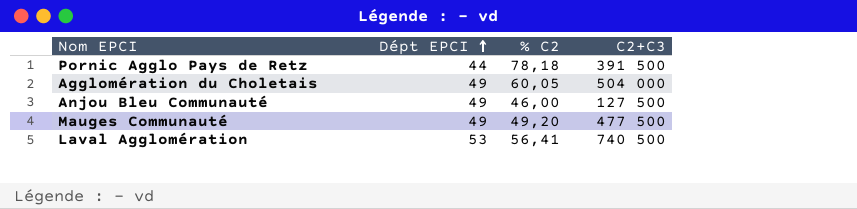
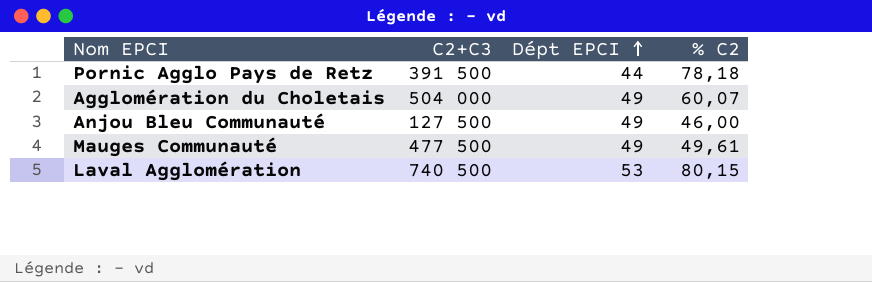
column C2+C3 | position: 4 -> 2
Agglomération du Choletais | % C2: 60,05 -> 60,07
Mauges Communauté | % C2: 49,20 -> 49,61
Laval Agglomération | % C2: 56,41 -> 80,15

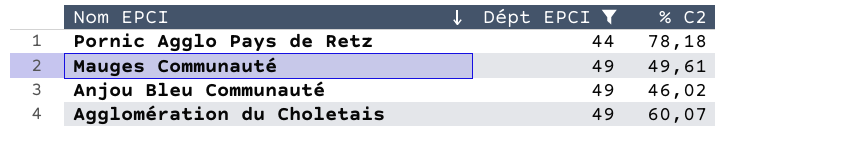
filter: none -> Dépt EPCI != 53
row order: Dépt EPCI ascending -> Nom EPCI descending
column C2+C3 | position: 2 -> none
Anjou Bleu Communauté | % C2: 46,00 -> 46,02

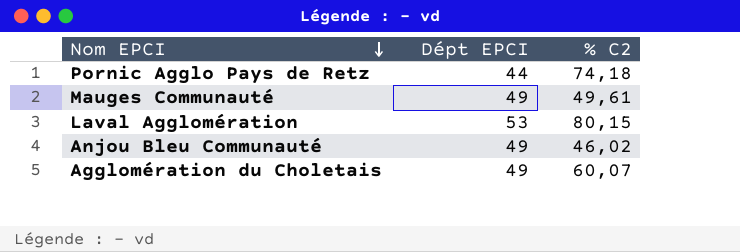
filter: Dépt EPCI != 53 -> none
Pornic Agglo Pays de Retz | % C2: 78,18 -> 74,18

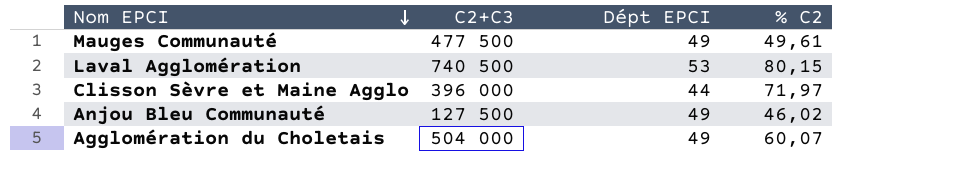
column C2+C3 | position: none -> 2
row Pornic Agglo Pays de Retz: 44 | 74,18 -> none
row Clisson Sèvre et Maine Agglo: none -> 396 000 | 44 | 71,97

